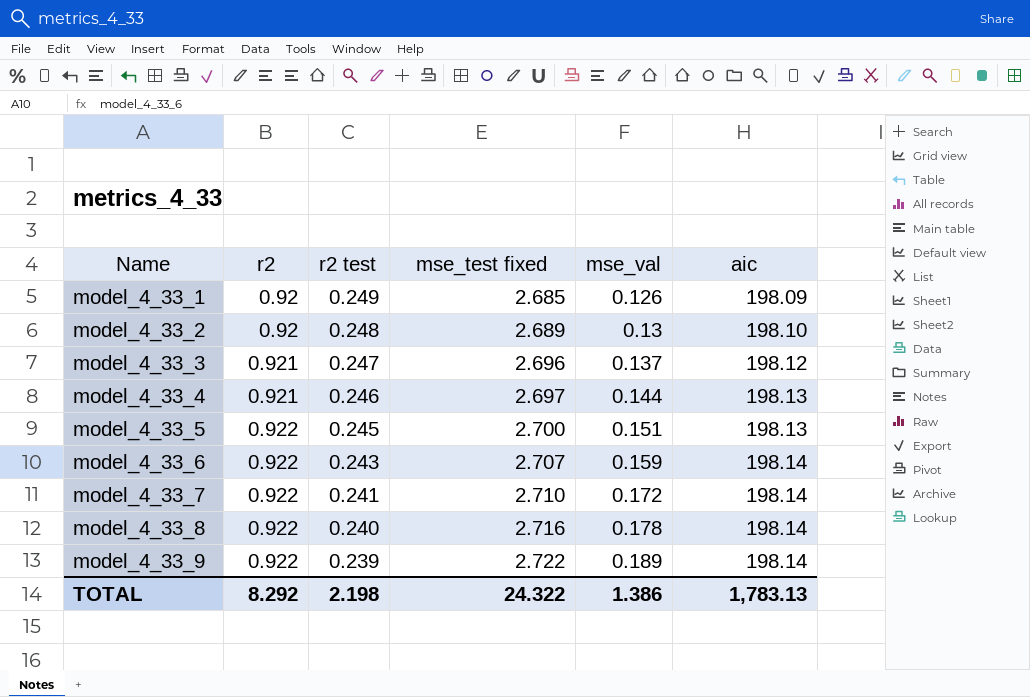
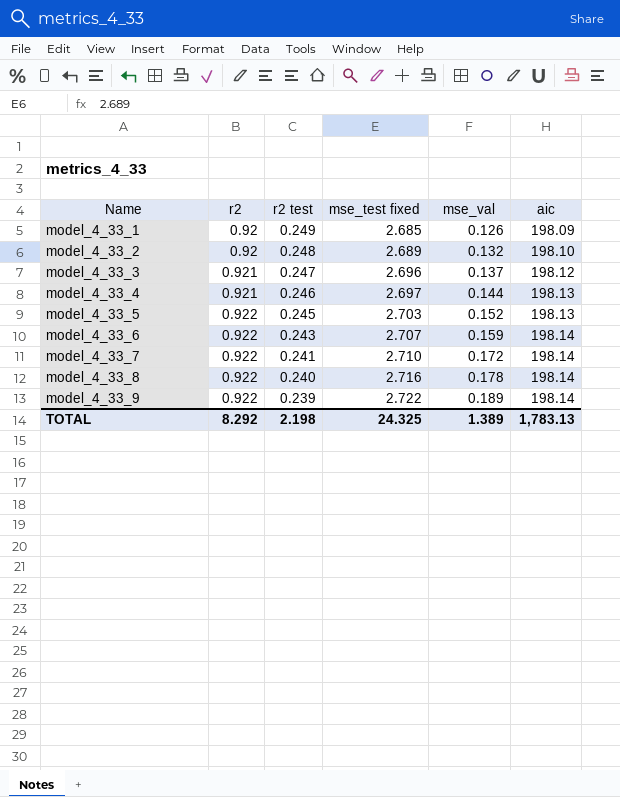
model_4_33_2 | mse_val: 0.13 -> 0.132
model_4_33_5 | mse_test fixed: 2.700 -> 2.703
model_4_33_5 | mse_val: 0.151 -> 0.152
TOTAL | mse_test fixed: 24.322 -> 24.325
TOTAL | mse_val: 1.386 -> 1.389

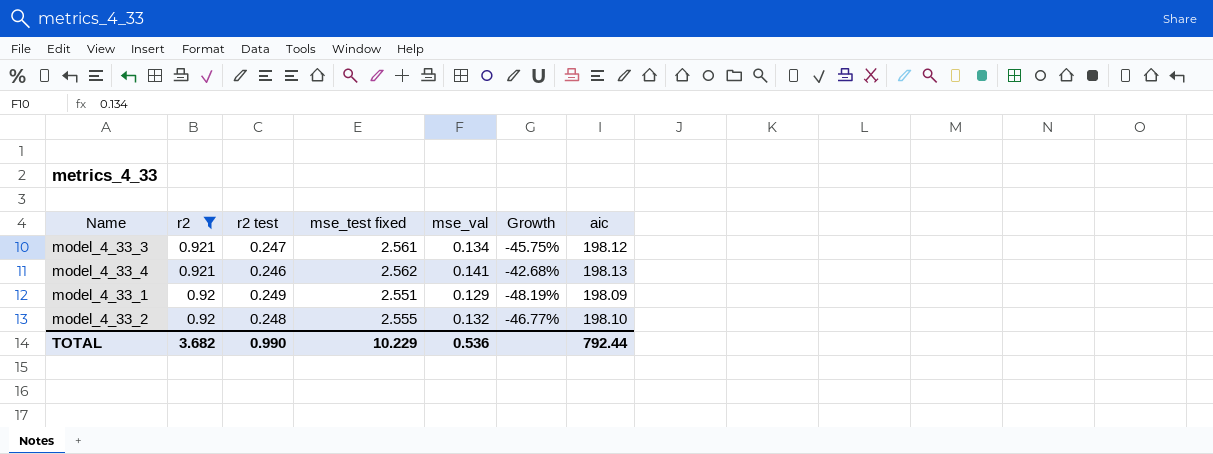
filter: none -> r2 != 0.922
row order: Name ascending -> r2 descending
column Growth | formula: none -> ([mse_val] - [r2 test]) / [r2 test]
model_4_33_3 | mse_test fixed: 2.696 -> 2.561
model_4_33_3 | mse_val: 0.137 -> 0.134
model_4_33_4 | mse_test fixed: 2.697 -> 2.562
model_4_33_4 | mse_val: 0.144 -> 0.141
model_4_33_1 | mse_test fixed: 2.685 -> 2.551
model_4_33_1 | mse_val: 0.126 -> 0.129
model_4_33_2 | mse_test fixed: 2.689 -> 2.555
TOTAL | r2: 8.292 -> 3.682
TOTAL | r2 test: 2.198 -> 0.990
TOTAL | mse_test fixed: 24.325 -> 10.229
TOTAL | mse_val: 1.389 -> 0.536
TOTAL | aic: 1,783.13 -> 792.44

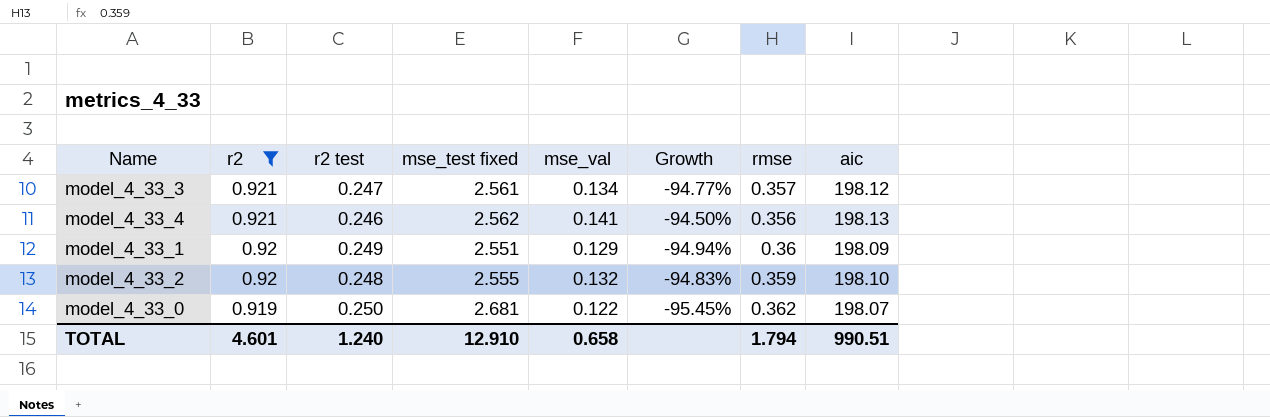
column Growth | formula: ([mse_val] - [r2 test]) / [r2 test] -> ([mse_val] - [mse_test fixed]) / [mse_test fixed]
column rmse | position: none -> 7
row model_4_33_0: none -> 0.919 | 0.250 | 2.681 | 0.122 | -95.45% | 0.362 | 198.07
TOTAL | r2: 3.682 -> 4.601
TOTAL | r2 test: 0.990 -> 1.240
TOTAL | mse_test fixed: 10.229 -> 12.910
TOTAL | mse_val: 0.536 -> 0.658
TOTAL | aic: 792.44 -> 990.51

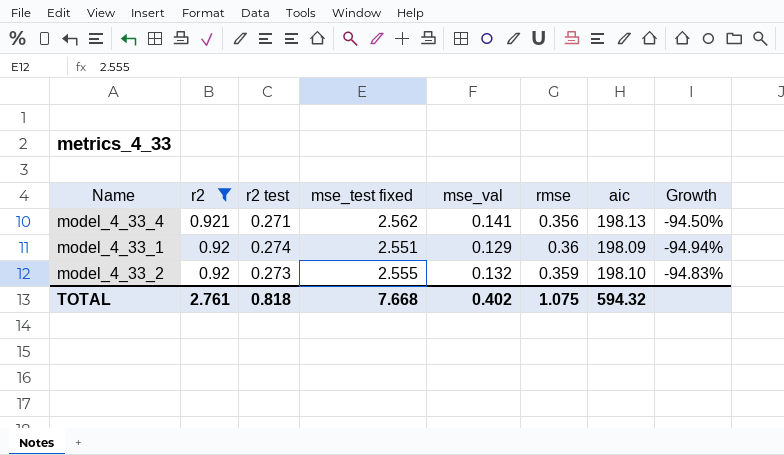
column Growth | position: 6 -> 8
row model_4_33_3: 0.921 | 0.247 | 2.561 | 0.134 | -94.77% | 0.357 | 198.12 -> none
row model_4_33_0: 0.919 | 0.250 | 2.681 | 0.122 | -95.45% | 0.362 | 198.07 -> none
model_4_33_4 | r2 test: 0.246 -> 0.271
model_4_33_1 | r2 test: 0.249 -> 0.274
model_4_33_2 | r2 test: 0.248 -> 0.273
TOTAL | r2: 4.601 -> 2.761
TOTAL | r2 test: 1.240 -> 0.818
TOTAL | mse_test fixed: 12.910 -> 7.668
TOTAL | mse_val: 0.658 -> 0.402
TOTAL | rmse: 1.794 -> 1.075
TOTAL | aic: 990.51 -> 594.32

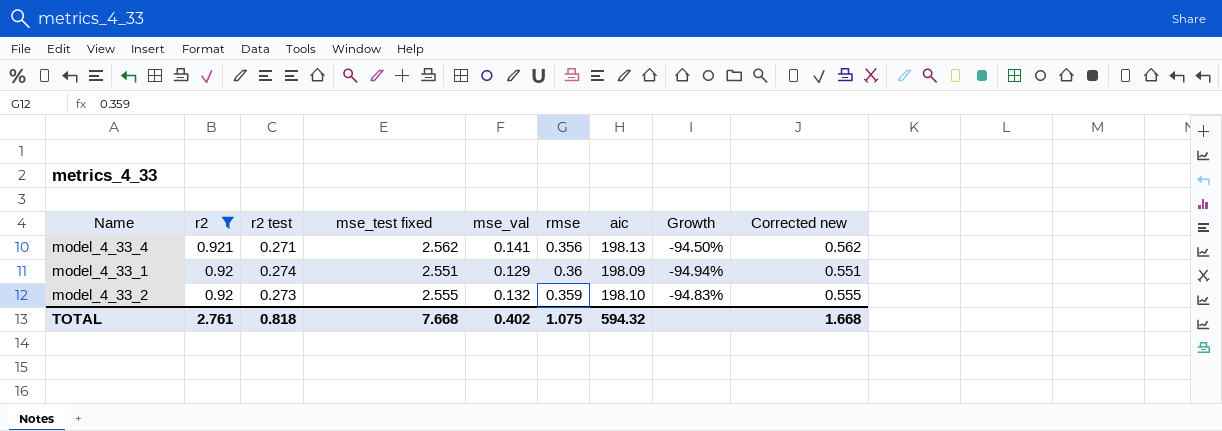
column Corrected new | formula: none -> [mse_test fixed] - 2

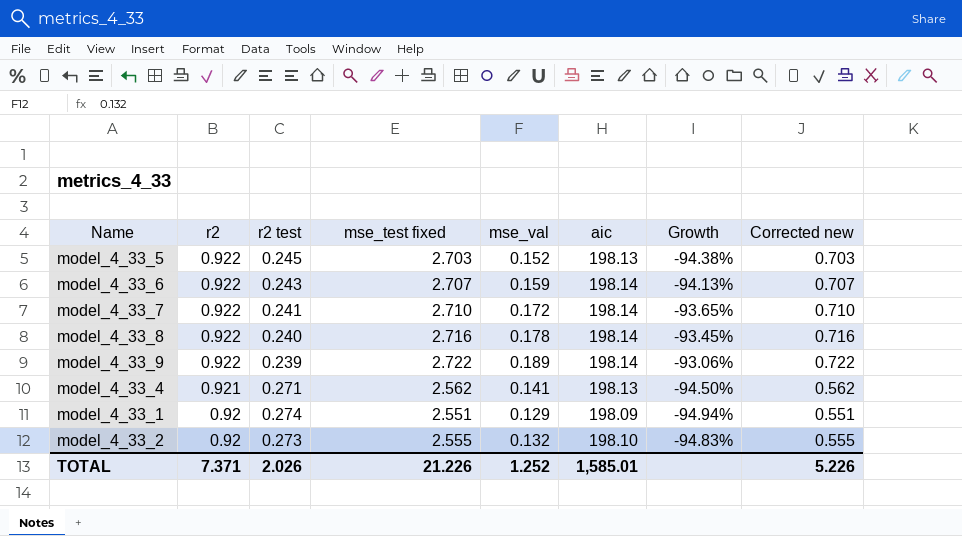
filter: r2 != 0.922 -> none
column rmse | position: 6 -> none
TOTAL | r2: 2.761 -> 7.371
TOTAL | r2 test: 0.818 -> 2.026
TOTAL | mse_test fixed: 7.668 -> 21.226
TOTAL | mse_val: 0.402 -> 1.252
TOTAL | aic: 594.32 -> 1,585.01
TOTAL | Corrected new: 1.668 -> 5.226

